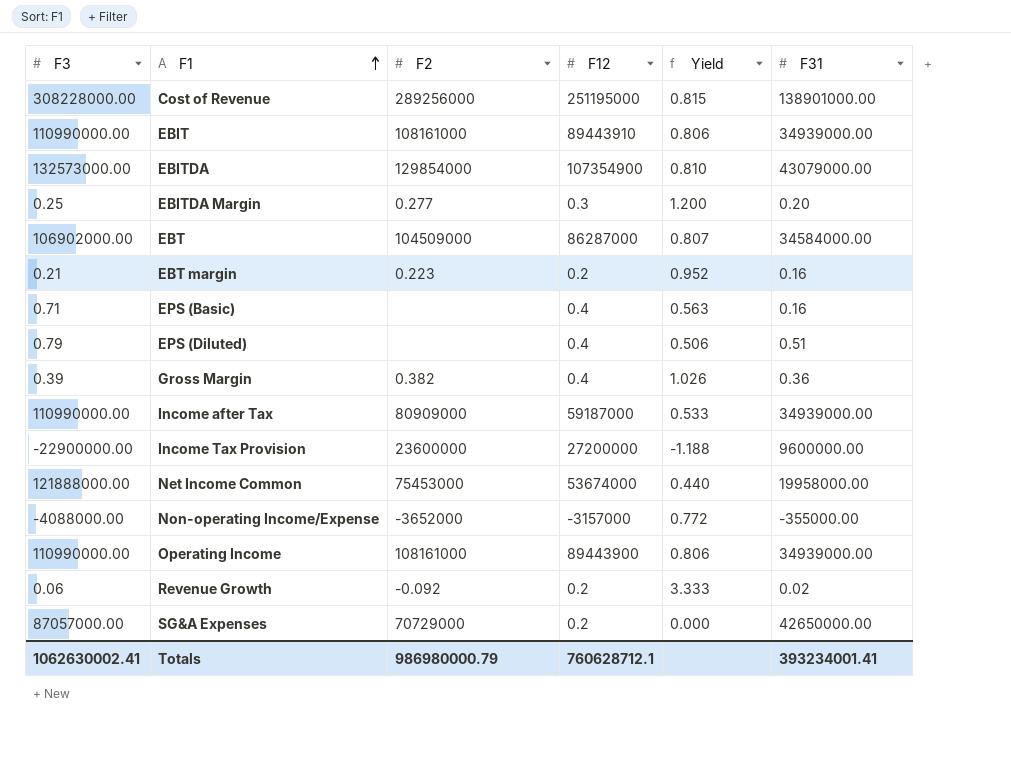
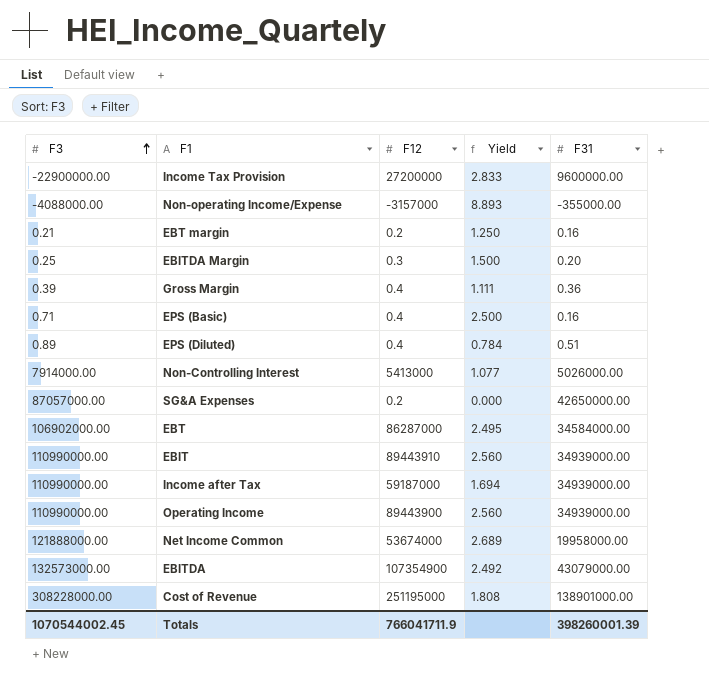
row order: F1 ascending -> F3 ascending
column F2 | position: 3 -> none
column Yield | formula: [F12] / [F3] -> [F12] / [F31]
row Revenue Growth: 0.06 | -0.092 | 0.2 | 3.333 | 0.02 -> none
EPS (Diluted) | F3: 0.79 -> 0.89
row Non-Controlling Interest: none -> 7914000.00 | 5413000 | 1.077 | 5026000.00
Totals | F3: 1062630002.41 -> 1070544002.45
Totals | F12: 760628712.1 -> 766041711.9
Totals | F31: 393234001.41 -> 398260001.39

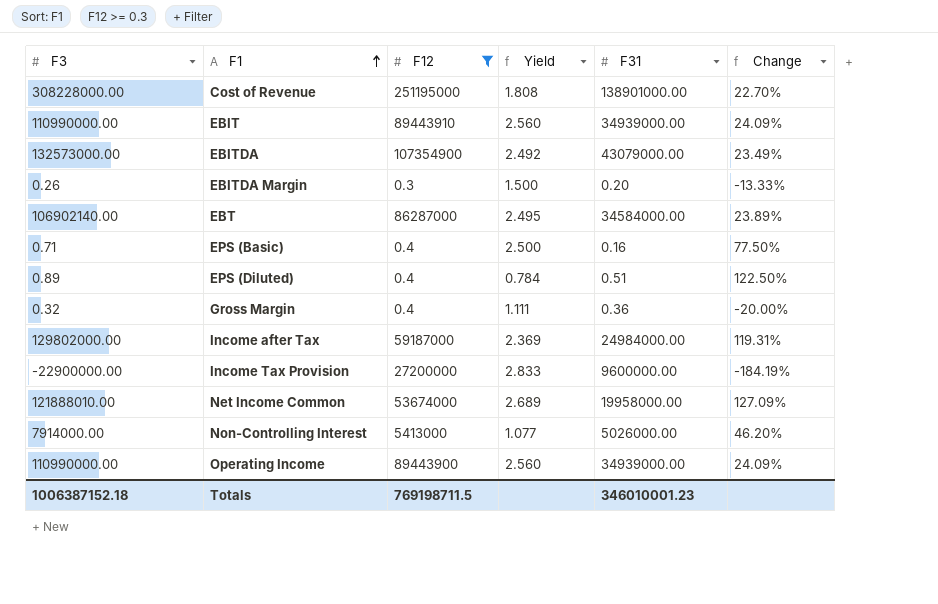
filter: none -> F12 >= 0.3
row order: F3 ascending -> F1 ascending
column Change | formula: none -> ([F3] - [F12]) / [F12]
EBITDA Margin | F3: 0.25 -> 0.26
EBT | F3: 106902000.00 -> 106902140.00
Gross Margin | F3: 0.39 -> 0.32
Income after Tax | F3: 110990000.00 -> 129802000.00
Income after Tax | Yield: 1.694 -> 2.369
Income after Tax | F31: 34939000.00 -> 24984000.00
Net Income Common | F3: 121888000.00 -> 121888010.00
Totals | F3: 1070544002.45 -> 1006387152.18
Totals | F12: 766041711.9 -> 769198711.5
Totals | F31: 398260001.39 -> 346010001.23

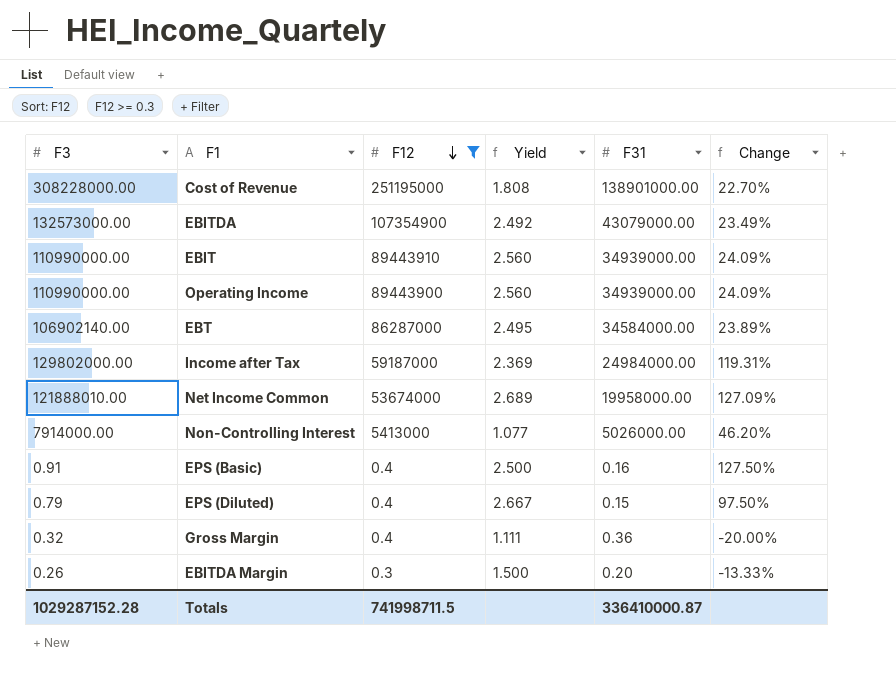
row order: F1 ascending -> F12 descending
row Income Tax Provision: -22900000.00 | 27200000 | 2.833 | 9600000.00 | -184.19% -> none
EPS (Basic) | F3: 0.71 -> 0.91
EPS (Basic) | Change: 77.50% -> 127.50%
EPS (Diluted) | F3: 0.89 -> 0.79
EPS (Diluted) | Yield: 0.784 -> 2.667
EPS (Diluted) | F31: 0.51 -> 0.15
EPS (Diluted) | Change: 122.50% -> 97.50%
Totals | F3: 1006387152.18 -> 1029287152.28
Totals | F12: 769198711.5 -> 741998711.5
Totals | F31: 346010001.23 -> 336410000.87

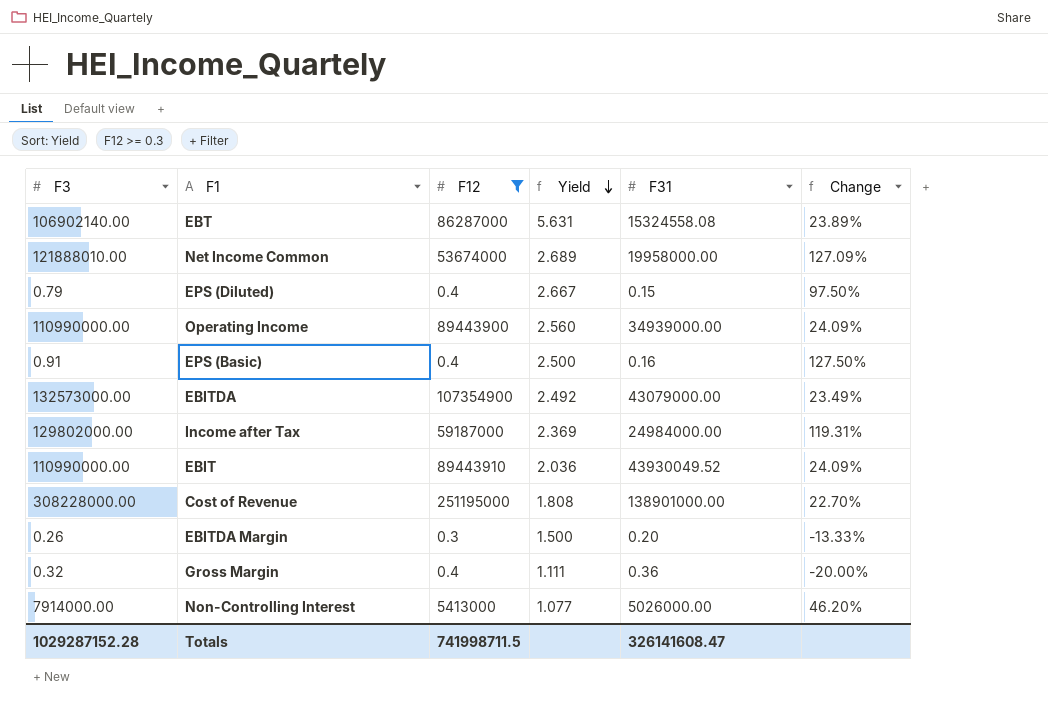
row order: F12 descending -> Yield descending
EBT | Yield: 2.495 -> 5.631
EBT | F31: 34584000.00 -> 15324558.08
EBIT | Yield: 2.560 -> 2.036
EBIT | F31: 34939000.00 -> 43930049.52
Totals | F31: 336410000.87 -> 326141608.47

